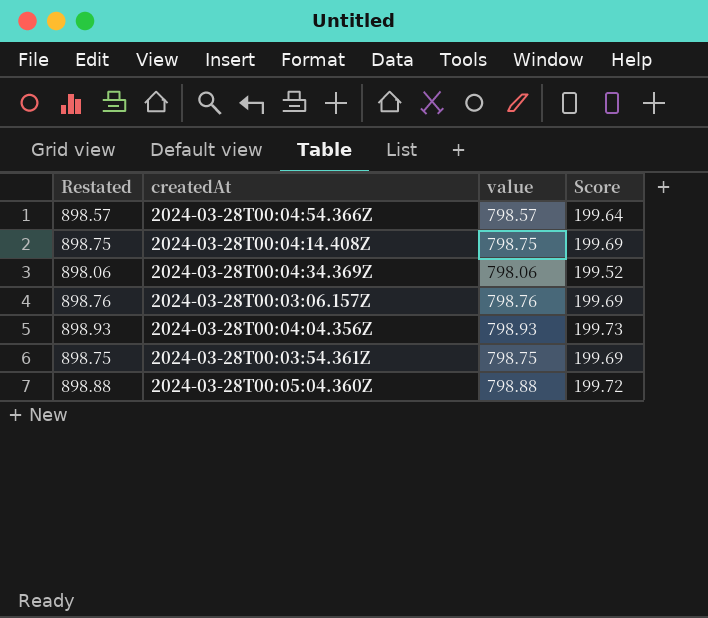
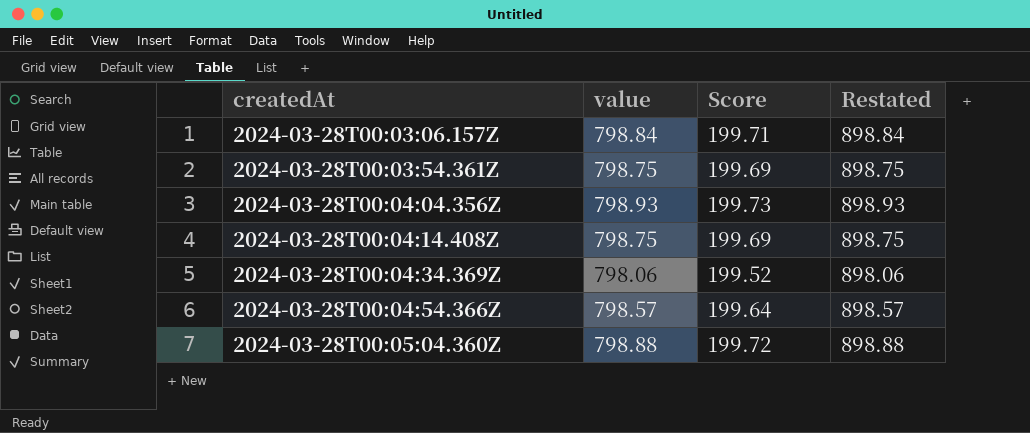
row order: none -> createdAt ascending
column Restated | position: 1 -> 4
2024-03-28T00:03:06.157Z | value: 798.76 -> 798.84
2024-03-28T00:03:06.157Z | Score: 199.69 -> 199.71
2024-03-28T00:03:06.157Z | Restated: 898.76 -> 898.84

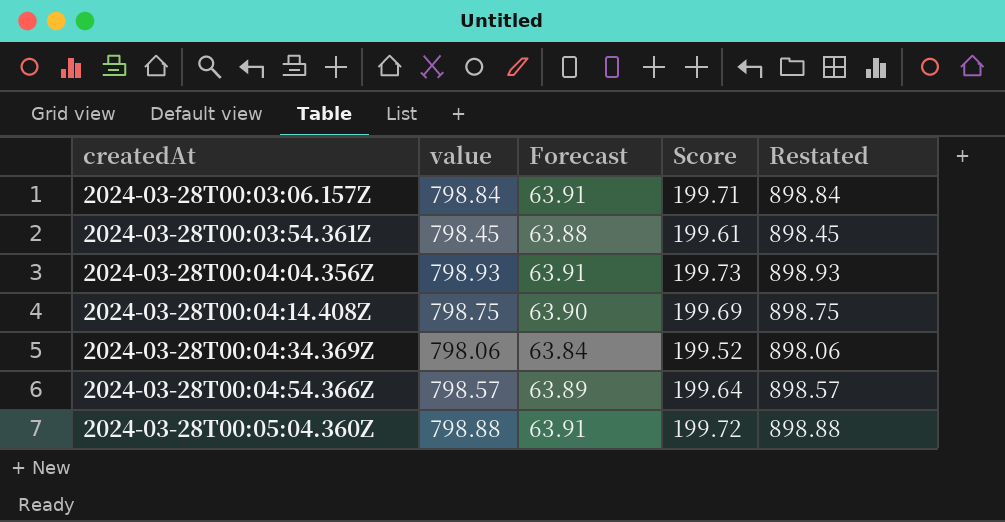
column Forecast | formula: none -> [value] * 0.08
2024-03-28T00:03:54.361Z | value: 798.75 -> 798.45
2024-03-28T00:03:54.361Z | Score: 199.69 -> 199.61
2024-03-28T00:03:54.361Z | Restated: 898.75 -> 898.45

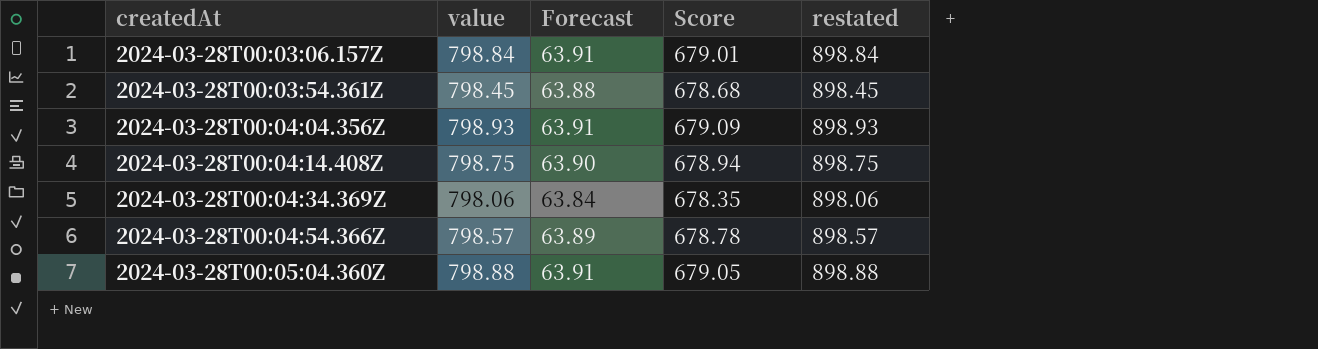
column Score | formula: [value] * 0.25 -> [value] * 0.85
column name: Restated -> restated

